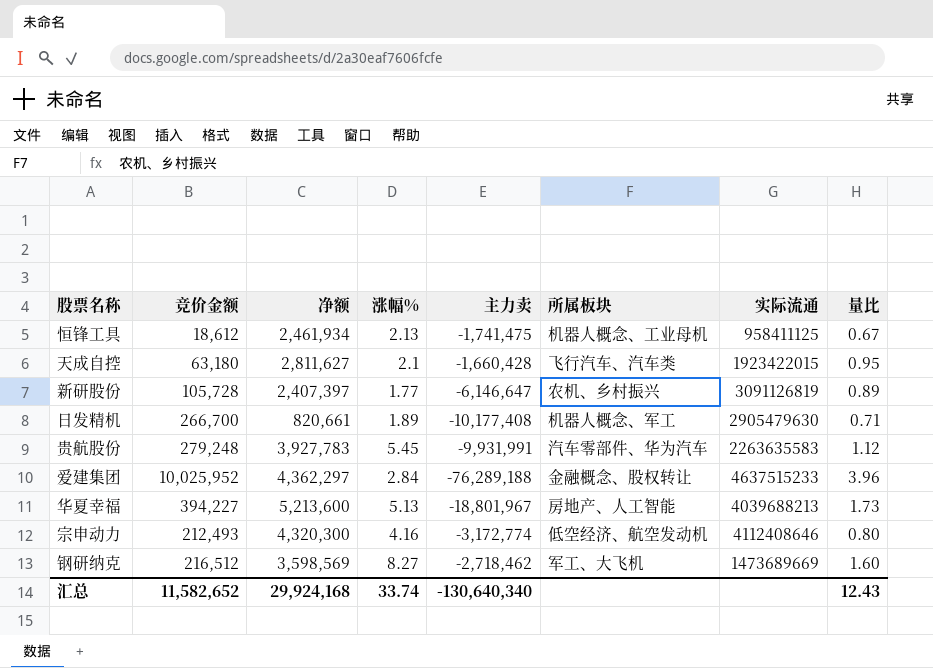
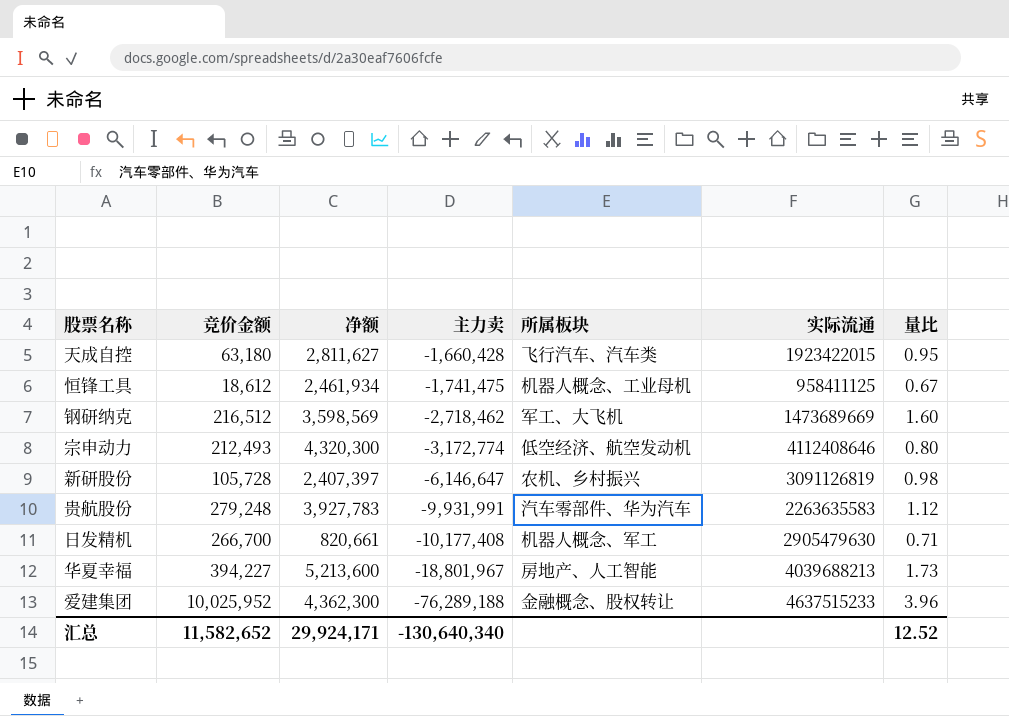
row order: none -> 主力卖 descending
column 涨幅% | position: 4 -> none
新研股份 | 量比: 0.89 -> 0.98
爱建集团 | 净额: 4,362,297 -> 4,362,300
汇总 | 净额: 29,924,168 -> 29,924,171
汇总 | 量比: 12.43 -> 12.52

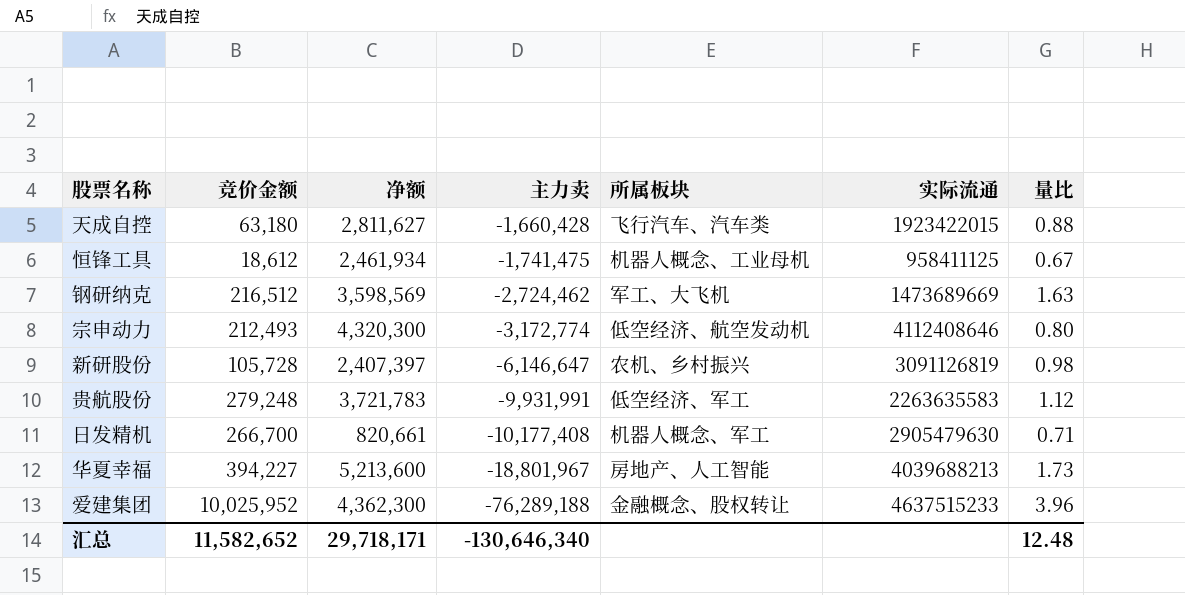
天成自控 | 量比: 0.95 -> 0.88
钢研纳克 | 主力卖: -2,718,462 -> -2,724,462
钢研纳克 | 量比: 1.60 -> 1.63
贵航股份 | 净额: 3,927,783 -> 3,721,783
贵航股份 | 所属板块: 汽车零部件、华为汽车 -> 低空经济、军工
汇总 | 净额: 29,924,171 -> 29,718,171
汇总 | 主力卖: -130,640,340 -> -130,646,340
汇总 | 量比: 12.52 -> 12.48

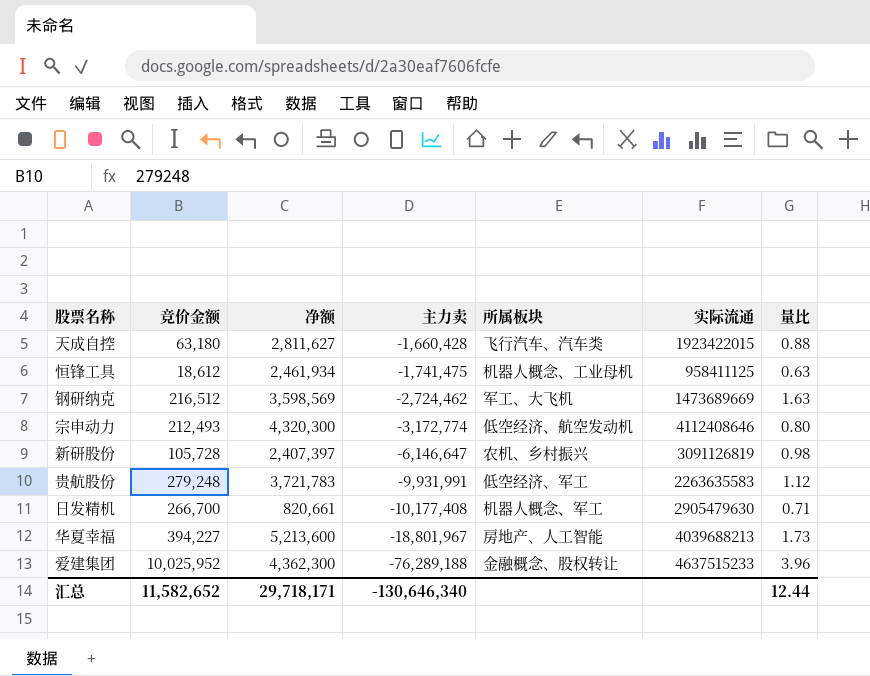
恒锋工具 | 量比: 0.67 -> 0.63
汇总 | 量比: 12.48 -> 12.44

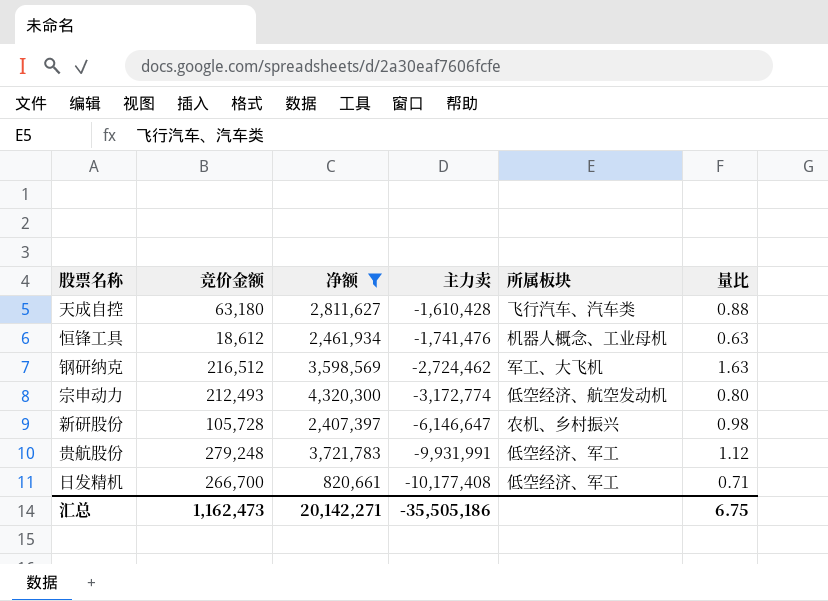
filter: none -> 净额 <= 4,320,300
column 实际流通 | position: 6 -> none
天成自控 | 主力卖: -1,660,428 -> -1,610,428
恒锋工具 | 主力卖: -1,741,475 -> -1,741,476
日发精机 | 所属板块: 机器人概念、军工 -> 低空经济、军工
汇总 | 竞价金额: 11,582,652 -> 1,162,473
汇总 | 净额: 29,718,171 -> 20,142,271
汇总 | 主力卖: -130,646,340 -> -35,505,186
汇总 | 量比: 12.44 -> 6.75

